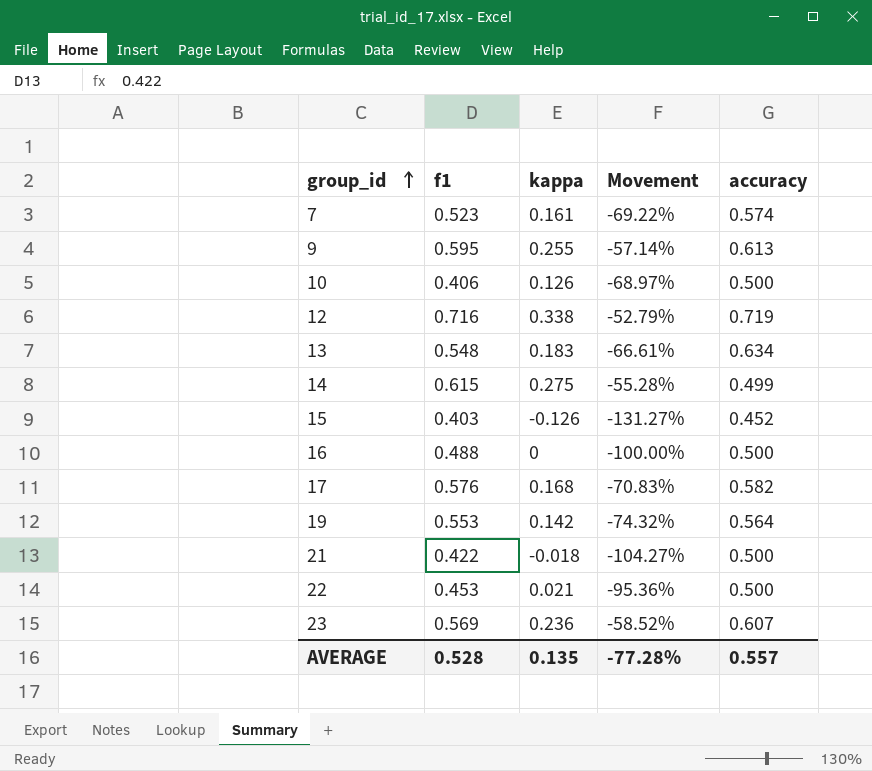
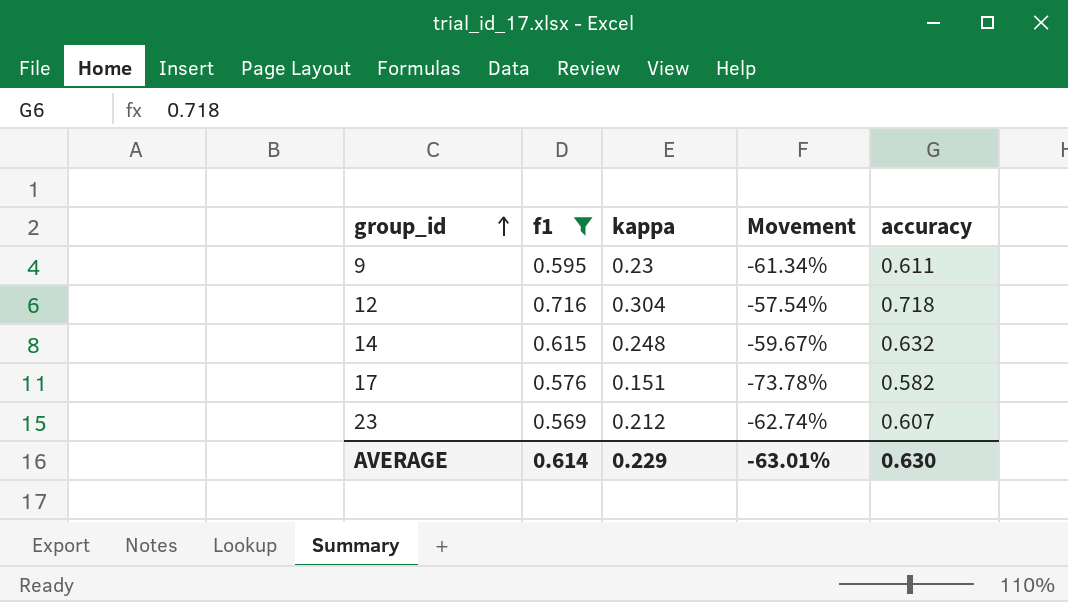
filter: none -> f1 >= 0.569
9 | kappa: 0.255 -> 0.23
9 | Movement: -57.14% -> -61.34%
9 | accuracy: 0.613 -> 0.611
12 | kappa: 0.338 -> 0.304
12 | Movement: -52.79% -> -57.54%
12 | accuracy: 0.719 -> 0.718
14 | kappa: 0.275 -> 0.248
14 | Movement: -55.28% -> -59.67%
14 | accuracy: 0.499 -> 0.632
17 | kappa: 0.168 -> 0.151
17 | Movement: -70.83% -> -73.78%
23 | kappa: 0.236 -> 0.212
23 | Movement: -58.52% -> -62.74%
AVERAGE | f1: 0.528 -> 0.614
AVERAGE | kappa: 0.135 -> 0.229
AVERAGE | Movement: -77.28% -> -63.01%
AVERAGE | accuracy: 0.557 -> 0.630

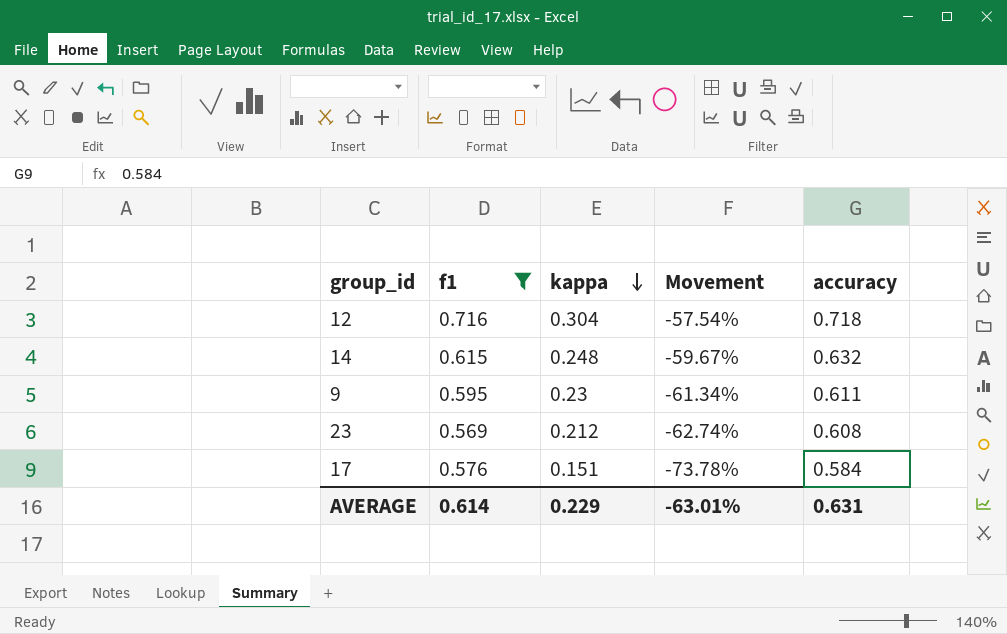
row order: group_id ascending -> kappa descending
23 | accuracy: 0.607 -> 0.608
17 | accuracy: 0.582 -> 0.584
AVERAGE | accuracy: 0.630 -> 0.631

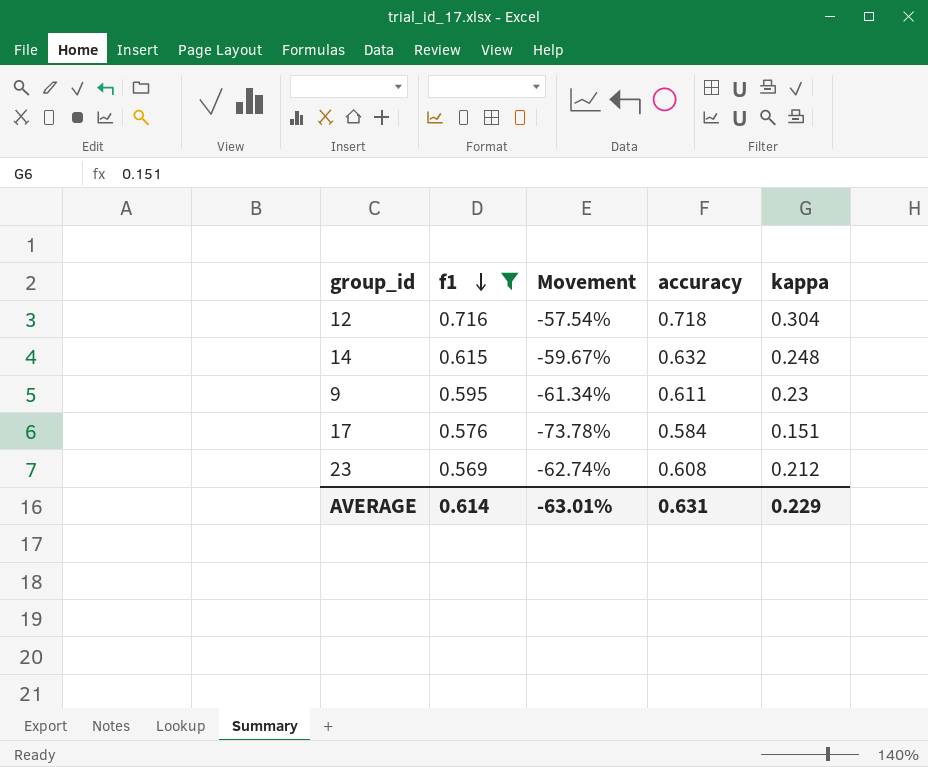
row order: kappa descending -> f1 descending
column kappa | position: 3 -> 5

